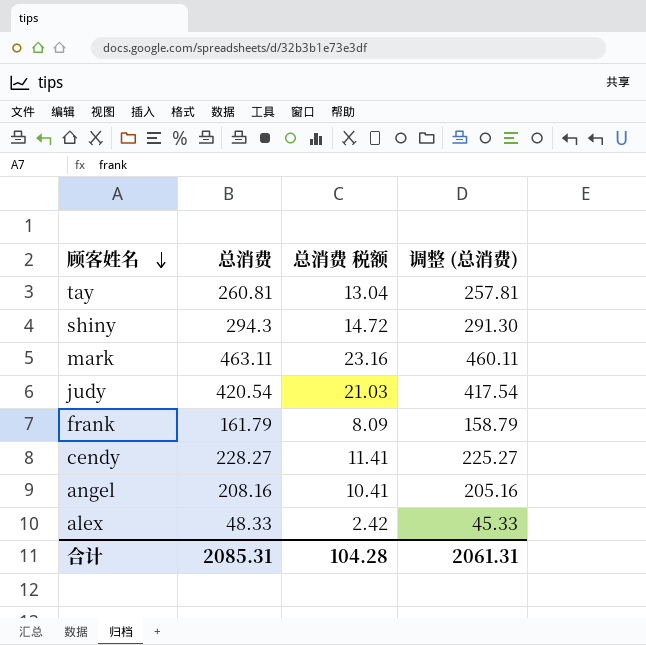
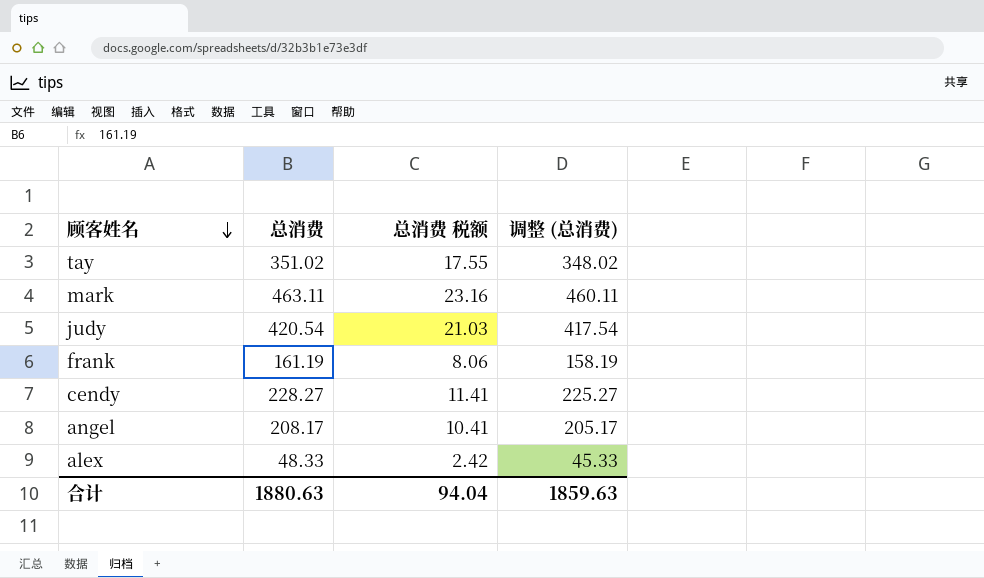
row shiny: 294.3 | 14.72 | 291.30 -> none
tay | 总消费: 260.81 -> 351.02
tay | 总消费 税额: 13.04 -> 17.55
tay | 调整 (总消费): 257.81 -> 348.02
frank | 总消费: 161.79 -> 161.19
frank | 总消费 税额: 8.09 -> 8.06
frank | 调整 (总消费): 158.79 -> 158.19
angel | 总消费: 208.16 -> 208.17
angel | 调整 (总消费): 205.16 -> 205.17
合计 | 总消费: 2085.31 -> 1880.63
合计 | 总消费 税额: 104.28 -> 94.04
合计 | 调整 (总消费): 2061.31 -> 1859.63

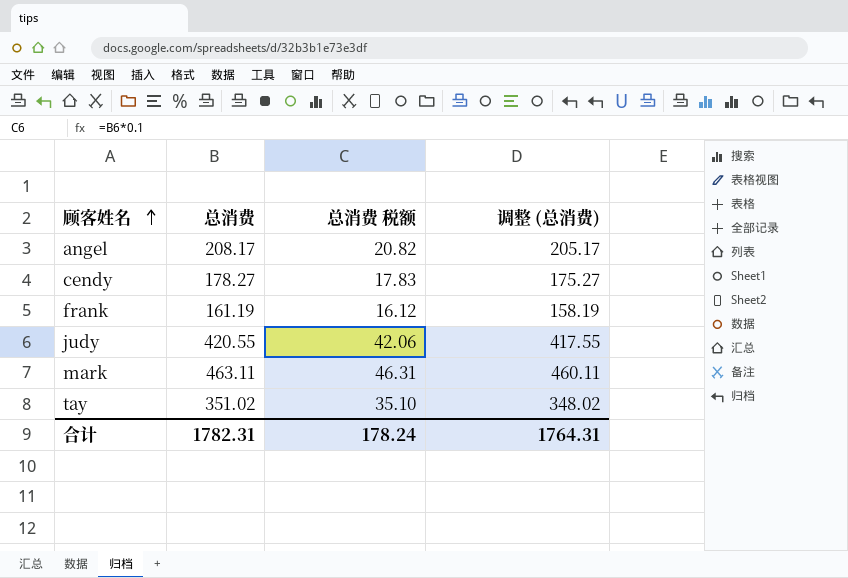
row order: 顾客姓名 descending -> 顾客姓名 ascending
column 总消费 税额 | formula: [总消费] * 0.05 -> [总消费] * 0.1
row alex: 48.33 | 2.42 | 45.33 -> none
cendy | 总消费: 228.27 -> 178.27
cendy | 调整 (总消费): 225.27 -> 175.27
judy | 总消费: 420.54 -> 420.55
judy | 调整 (总消费): 417.54 -> 417.55
合计 | 总消费: 1880.63 -> 1782.31
合计 | 总消费 税额: 94.04 -> 178.24
合计 | 调整 (总消费): 1859.63 -> 1764.31

